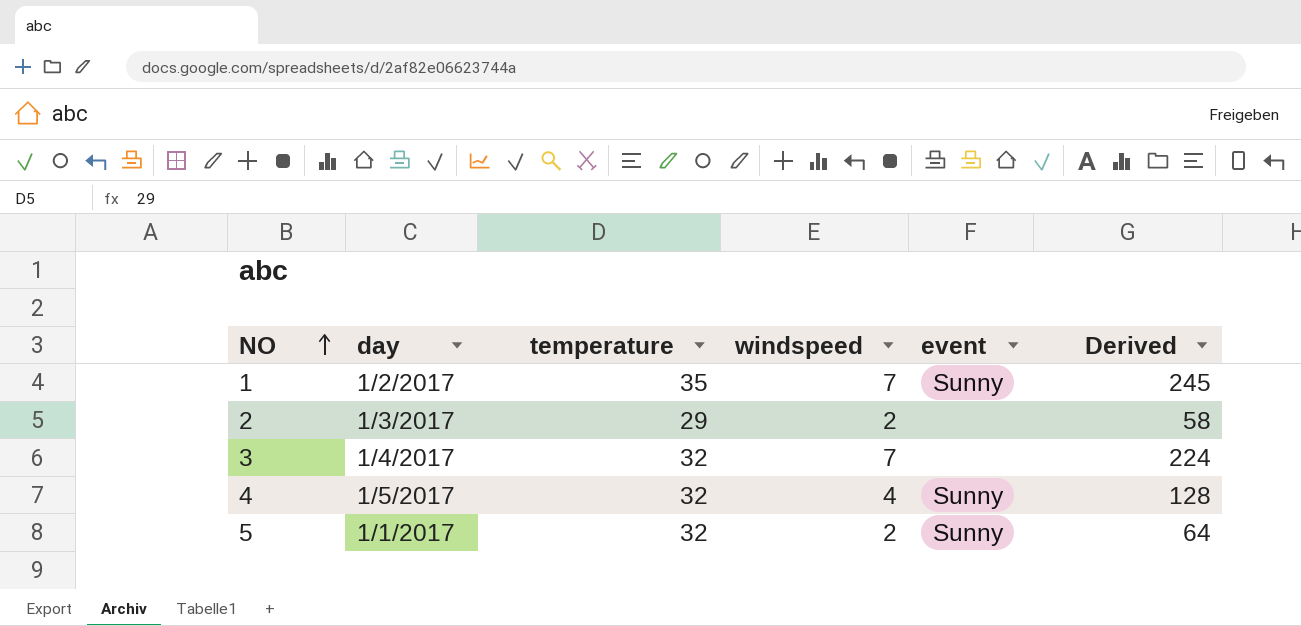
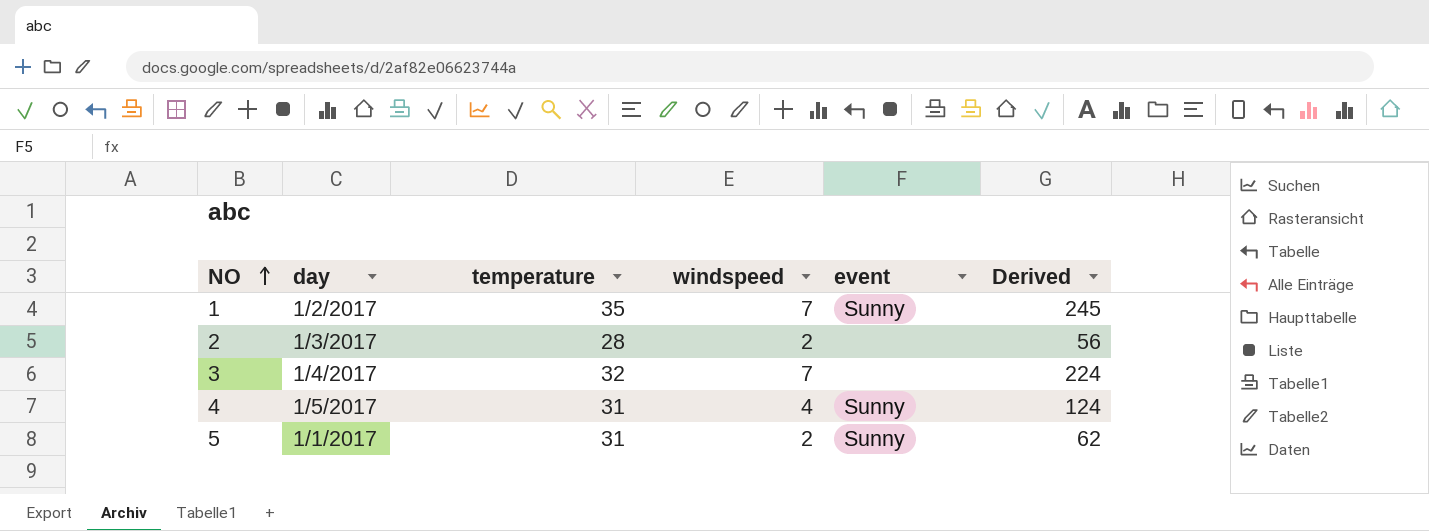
2 | temperature: 29 -> 28
2 | Derived: 58 -> 56
4 | temperature: 32 -> 31
4 | Derived: 128 -> 124
5 | temperature: 32 -> 31
5 | Derived: 64 -> 62

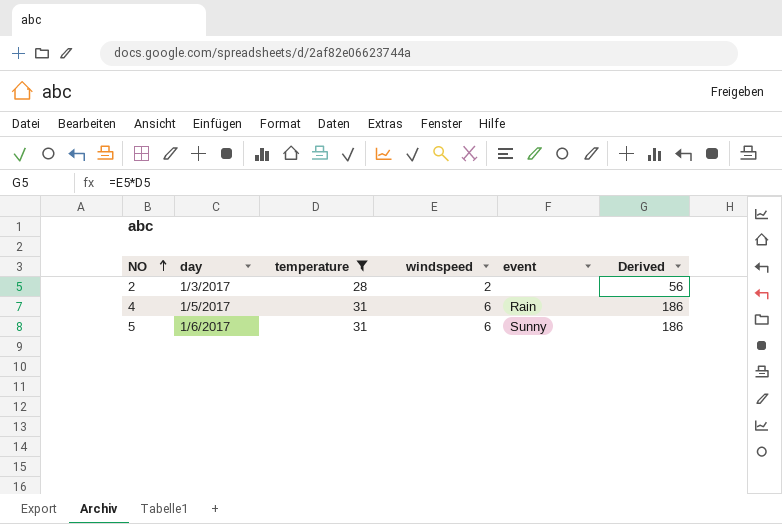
filter: none -> temperature <= 31
4 | windspeed: 4 -> 6
4 | event: Sunny -> Rain
4 | Derived: 124 -> 186
5 | day: 1/1/2017 -> 1/6/2017
5 | windspeed: 2 -> 6
5 | Derived: 62 -> 186

